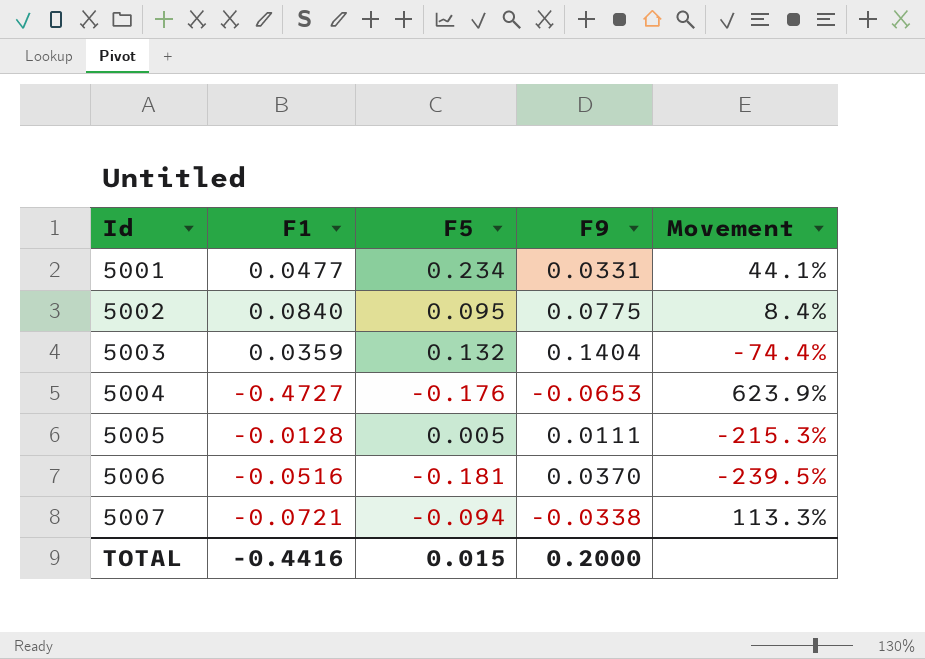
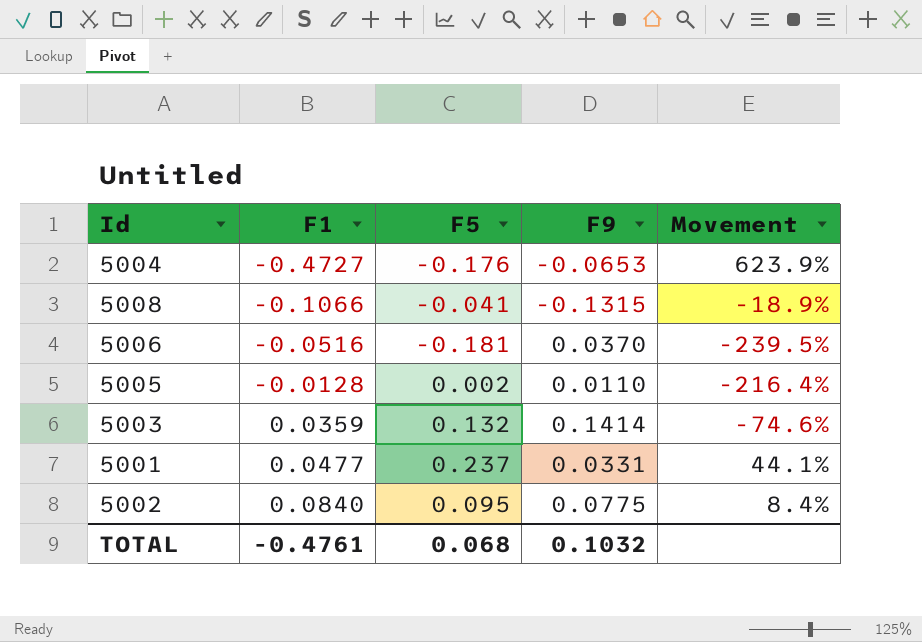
row order: Id ascending -> F1 ascending
row 5007: -0.0721 | -0.094 | -0.0338 | 113.3% -> none
row 5008: none -> -0.1066 | -0.041 | -0.1315 | -18.9%
5005 | F5: 0.005 -> 0.002
5005 | F9: 0.0111 -> 0.0110
5005 | Movement: -215.3% -> -216.4%
5003 | F9: 0.1404 -> 0.1414
5003 | Movement: -74.4% -> -74.6%
5001 | F5: 0.234 -> 0.237
TOTAL | F1: -0.4416 -> -0.4761
TOTAL | F5: 0.015 -> 0.068
TOTAL | F9: 0.2000 -> 0.1032

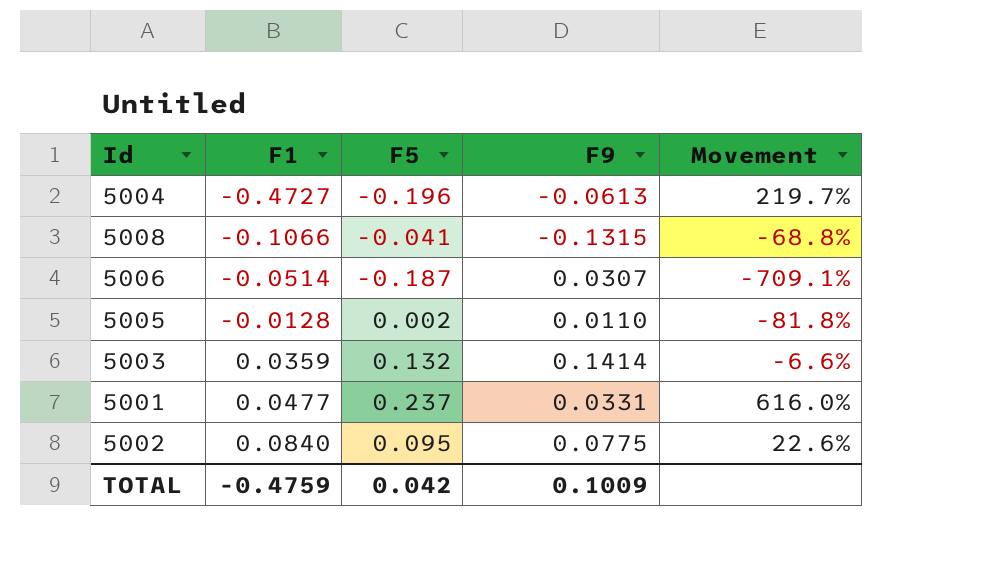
column Movement | formula: ([F1] - [F9]) / [F9] -> ([F5] - [F9]) / [F9]
5004 | F5: -0.176 -> -0.196
5004 | F9: -0.0653 -> -0.0613
5006 | F1: -0.0516 -> -0.0514
5006 | F5: -0.181 -> -0.187
5006 | F9: 0.0370 -> 0.0307
TOTAL | F1: -0.4761 -> -0.4759
TOTAL | F5: 0.068 -> 0.042
TOTAL | F9: 0.1032 -> 0.1009

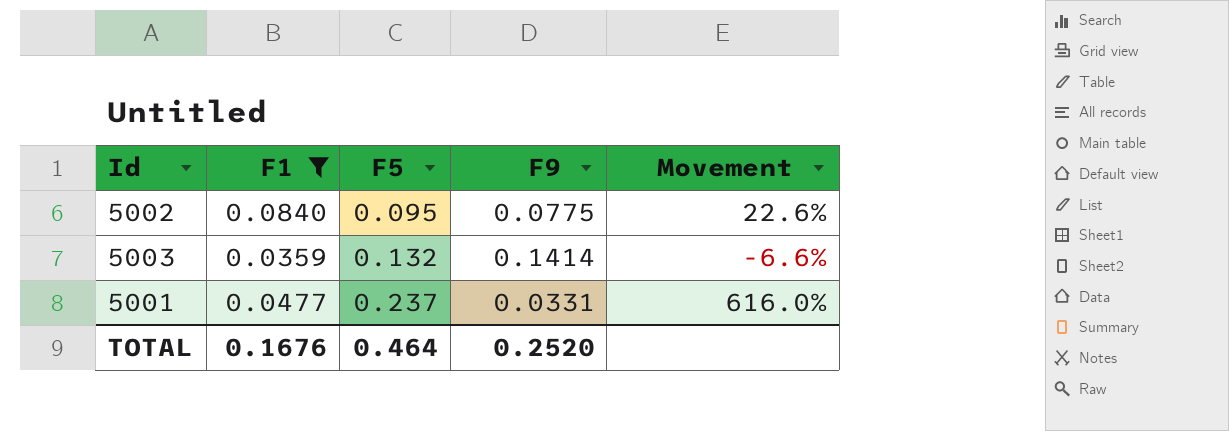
filter: none -> F1 >= 0.0359
row order: F1 ascending -> F5 ascending
TOTAL | F1: -0.4759 -> 0.1676
TOTAL | F5: 0.042 -> 0.464
TOTAL | F9: 0.1009 -> 0.2520

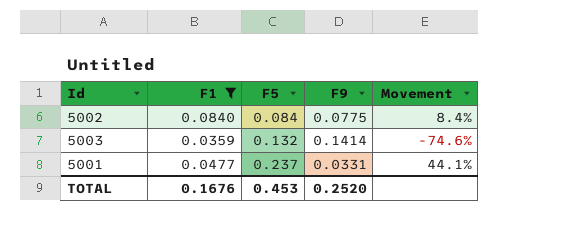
column Movement | formula: ([F5] - [F9]) / [F9] -> ([F1] - [F9]) / [F9]
5002 | F5: 0.095 -> 0.084
TOTAL | F5: 0.464 -> 0.453

